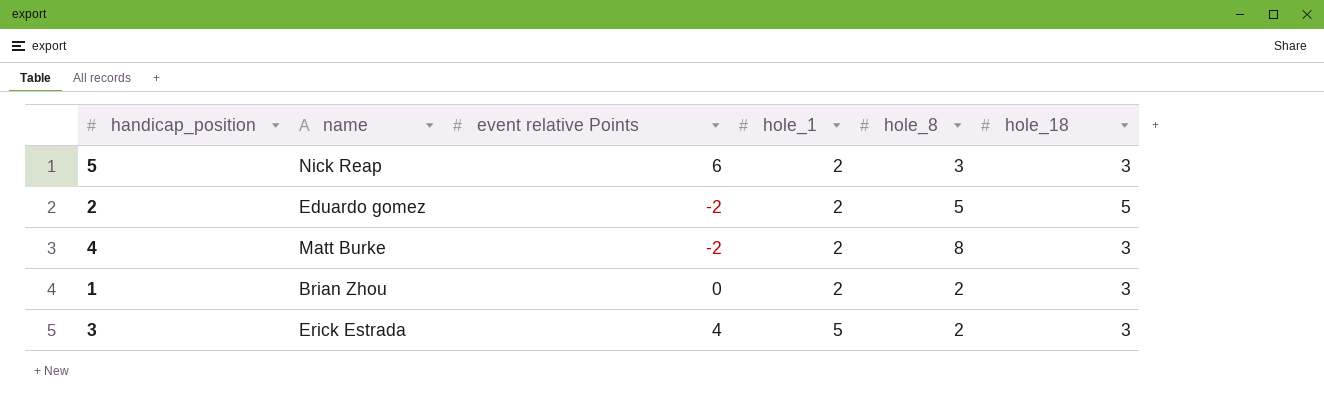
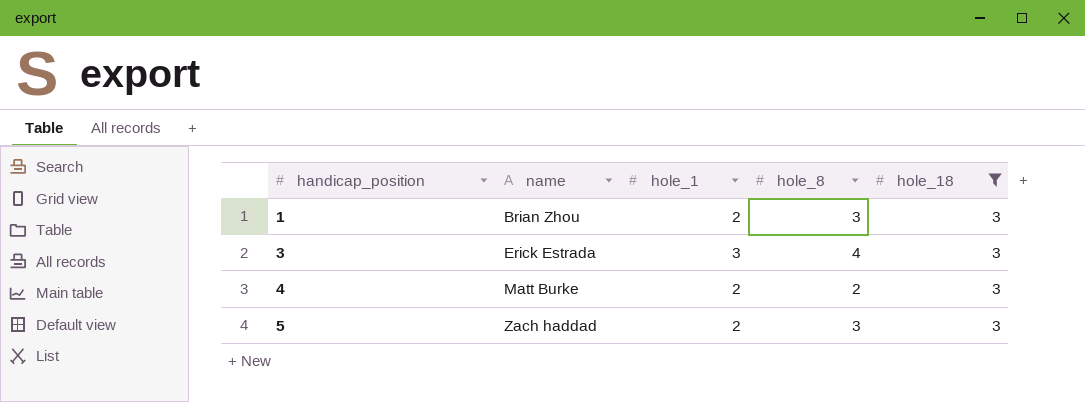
filter: none -> hole_18 = 3
row order: hole_1 ascending -> handicap_position ascending
column event relative Points | position: 3 -> none
1 | hole_8: 2 -> 3
3 | hole_1: 5 -> 3
3 | hole_8: 2 -> 4
4 | hole_8: 8 -> 2
5 | name: Nick Reap -> Zach haddad

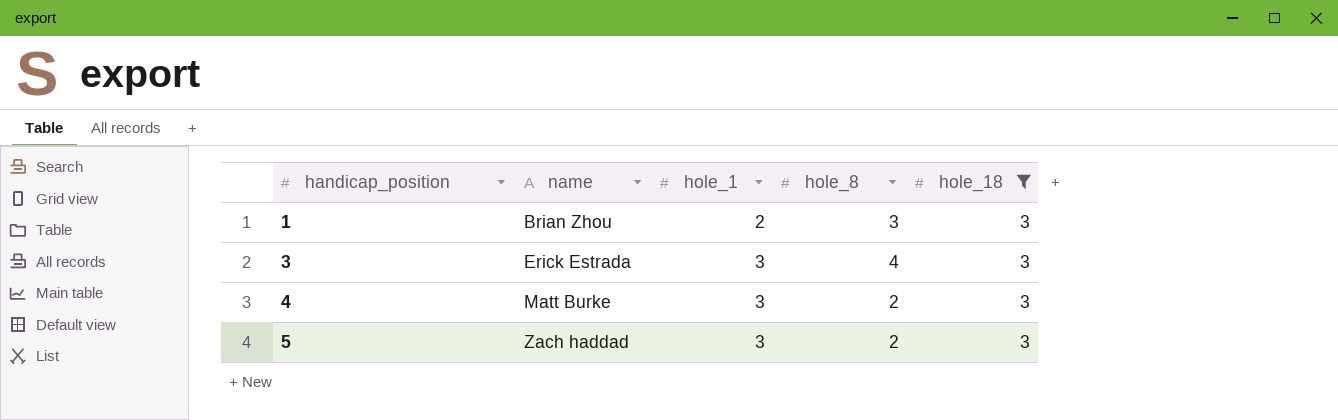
4 | hole_1: 2 -> 3
5 | hole_1: 2 -> 3
5 | hole_8: 3 -> 2

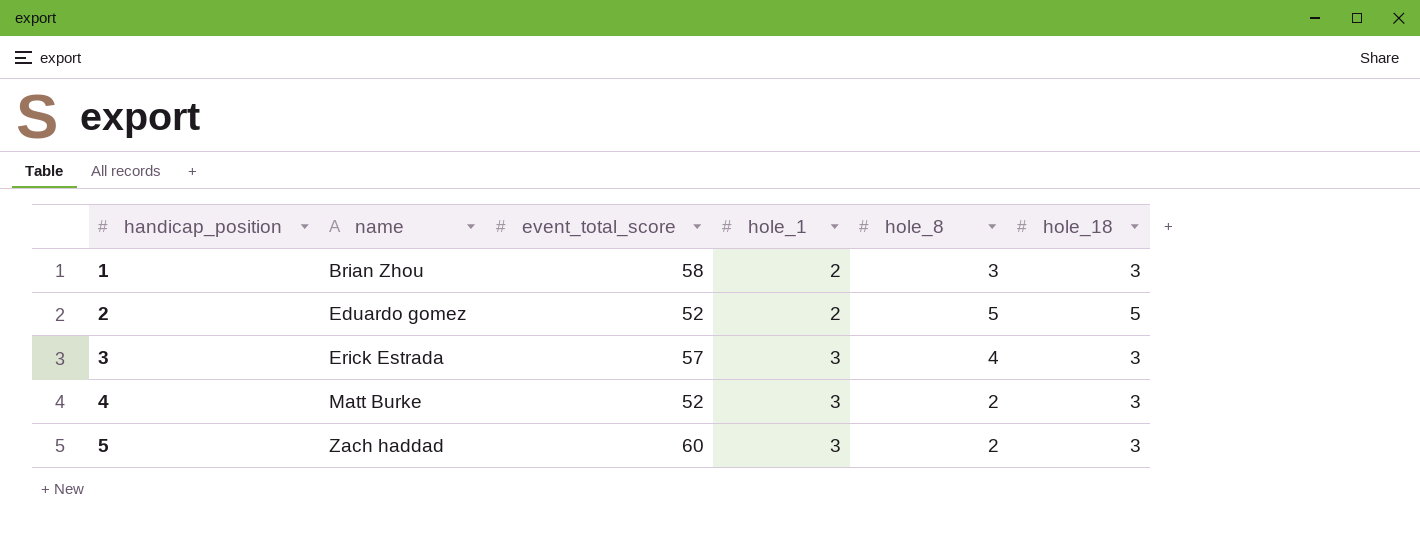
filter: hole_18 = 3 -> none
column event_total_score | position: none -> 3

